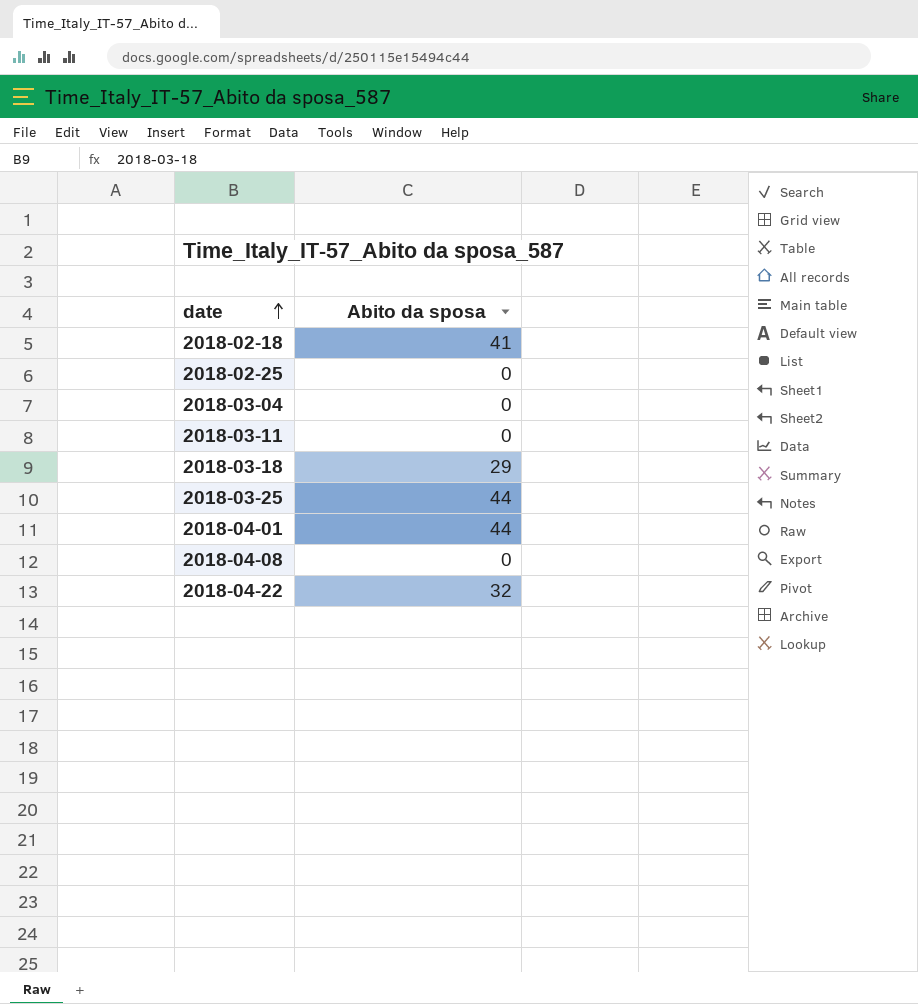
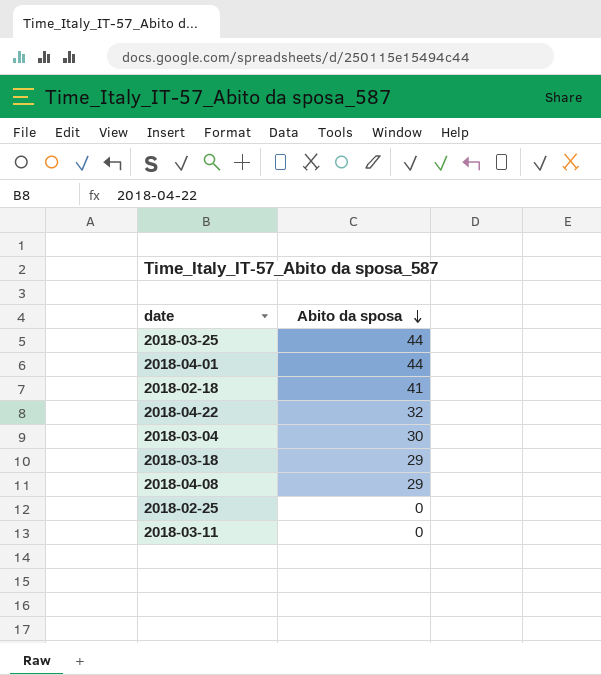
row order: date ascending -> Abito da sposa descending
2018-03-04 | Abito da sposa: 0 -> 30
2018-04-08 | Abito da sposa: 0 -> 29

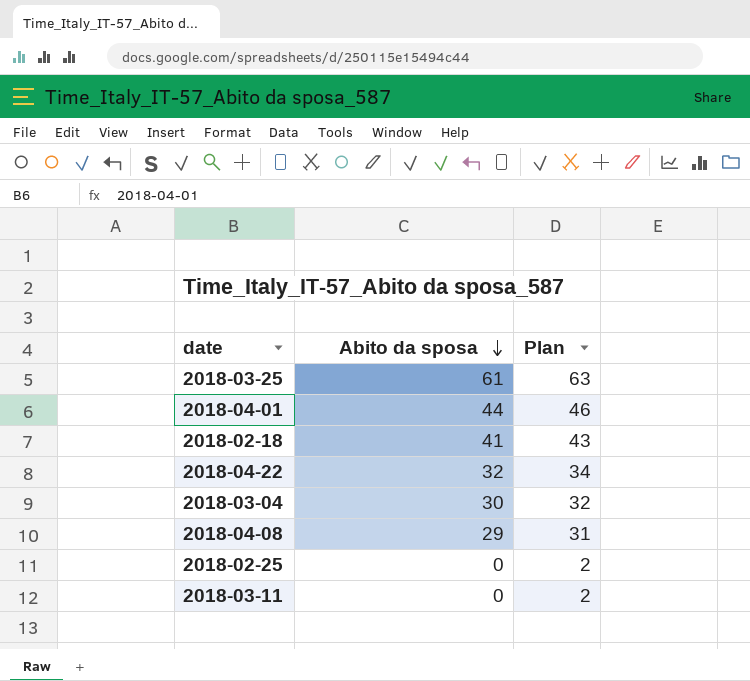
column Plan | formula: none -> [Abito da sposa] + 2
row 2018-03-18: 29 -> none
2018-03-25 | Abito da sposa: 44 -> 61

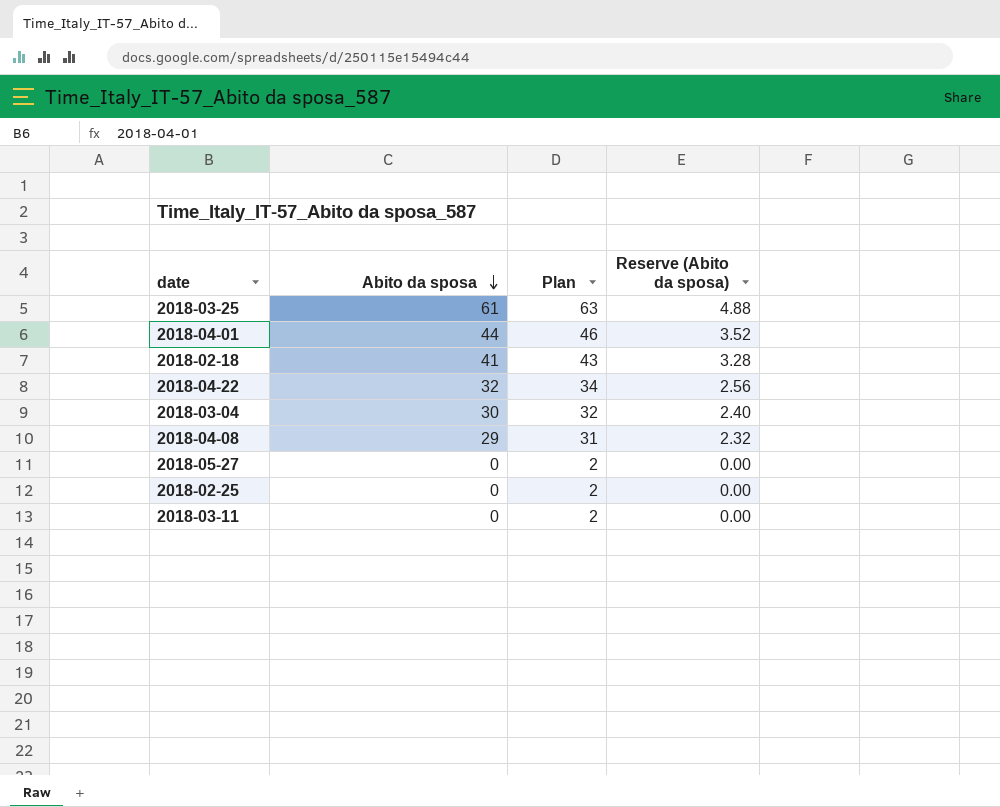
column Reserve (Abito da sposa) | formula: none -> [Abito da sposa] * 0.08
row 2018-05-27: none -> 0 | 2 | 0.00

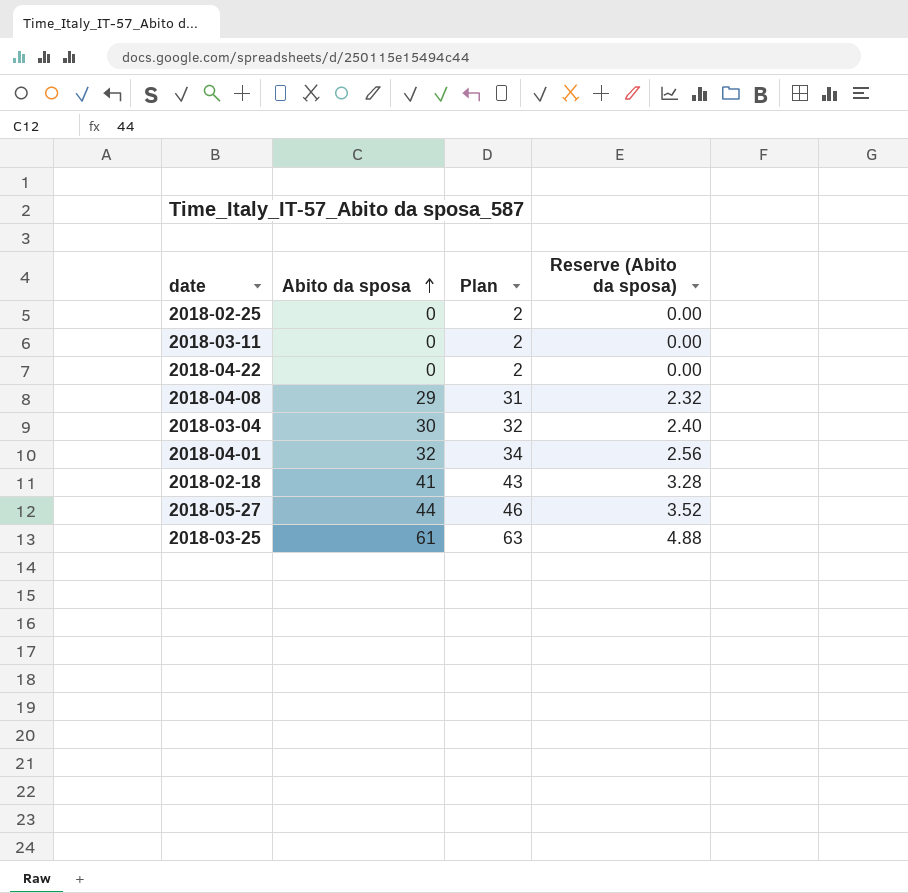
row order: Abito da sposa descending -> Abito da sposa ascending
2018-04-22 | Abito da sposa: 32 -> 0
2018-04-22 | Plan: 34 -> 2
2018-04-22 | Reserve (Abito da sposa): 2.56 -> 0.00
2018-04-01 | Abito da sposa: 44 -> 32
2018-04-01 | Plan: 46 -> 34
2018-04-01 | Reserve (Abito da sposa): 3.52 -> 2.56
2018-05-27 | Abito da sposa: 0 -> 44
2018-05-27 | Plan: 2 -> 46
2018-05-27 | Reserve (Abito da sposa): 0.00 -> 3.52

